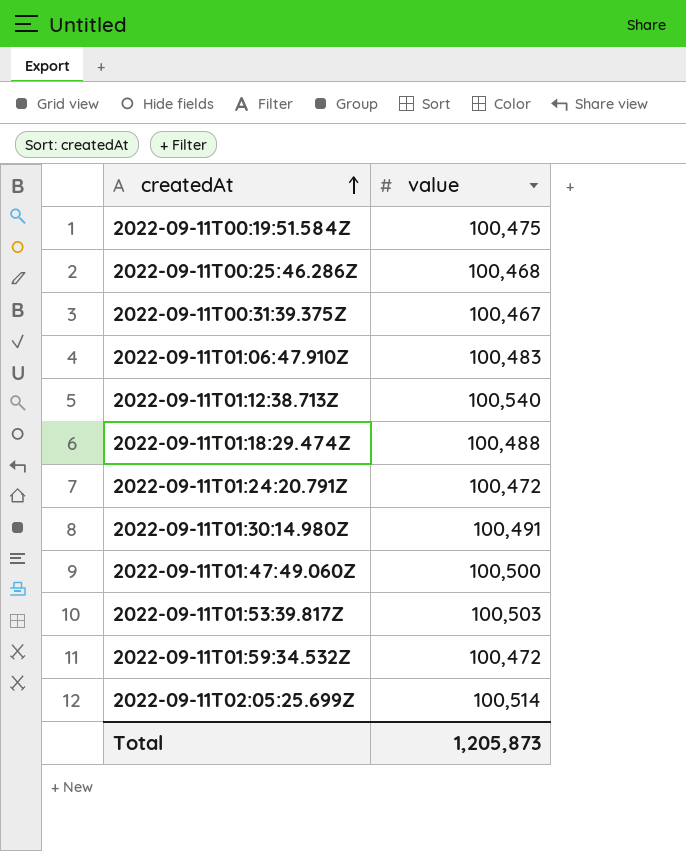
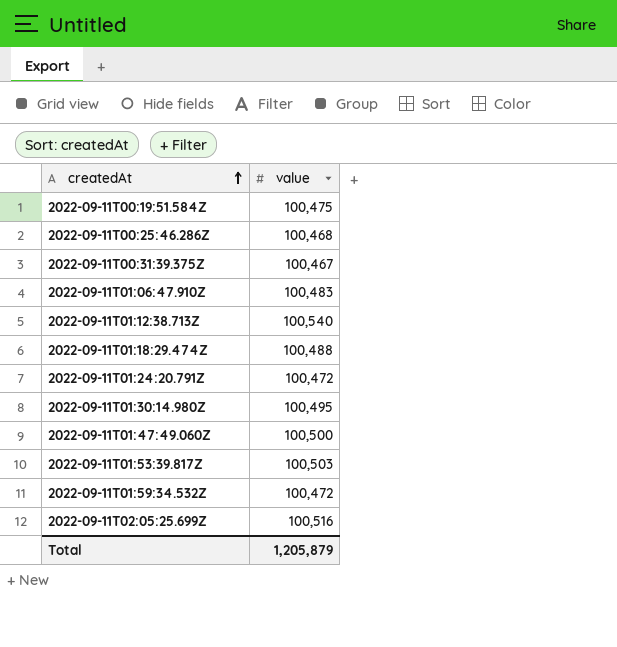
2022-09-11T01:30:14.980Z | value: 100,491 -> 100,495
2022-09-11T02:05:25.699Z | value: 100,514 -> 100,516
Total | value: 1,205,873 -> 1,205,879

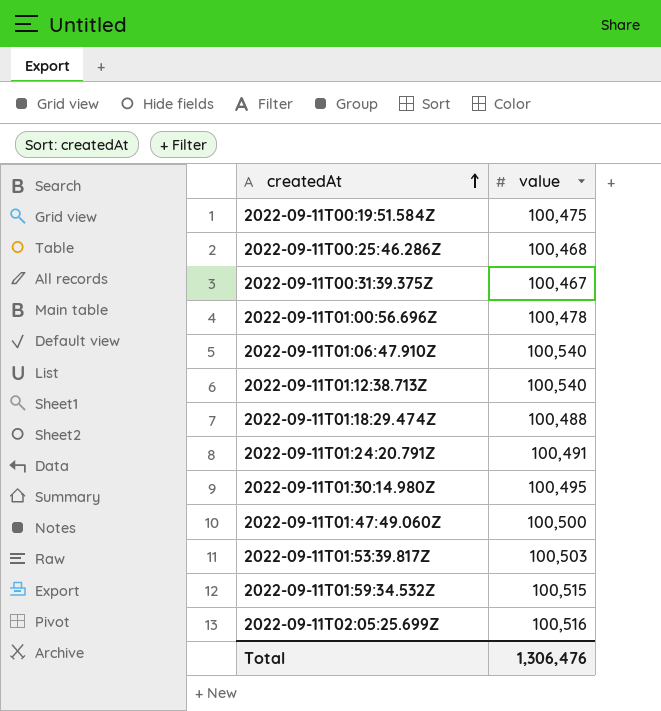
row 2022-09-11T01:00:56.696Z: none -> 100,478
2022-09-11T01:06:47.910Z | value: 100,483 -> 100,540
2022-09-11T01:24:20.791Z | value: 100,472 -> 100,491
2022-09-11T01:59:34.532Z | value: 100,472 -> 100,515
Total | value: 1,205,879 -> 1,306,476

